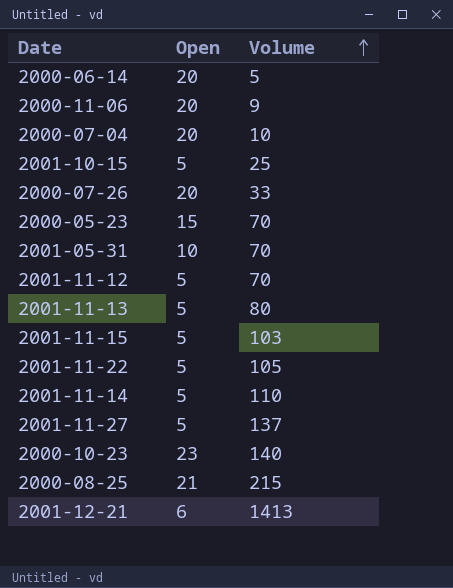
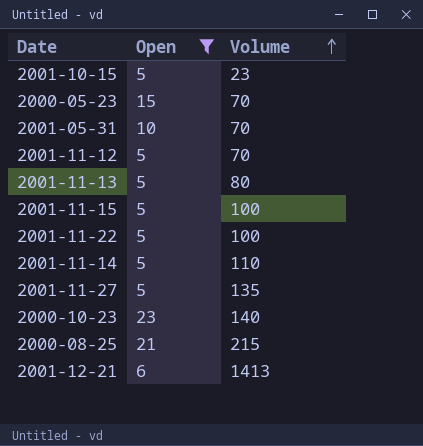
filter: none -> Open != 20
2001-10-15 | Volume: 25 -> 23
2001-11-15 | Volume: 103 -> 100
2001-11-22 | Volume: 105 -> 100
2001-11-27 | Volume: 137 -> 135

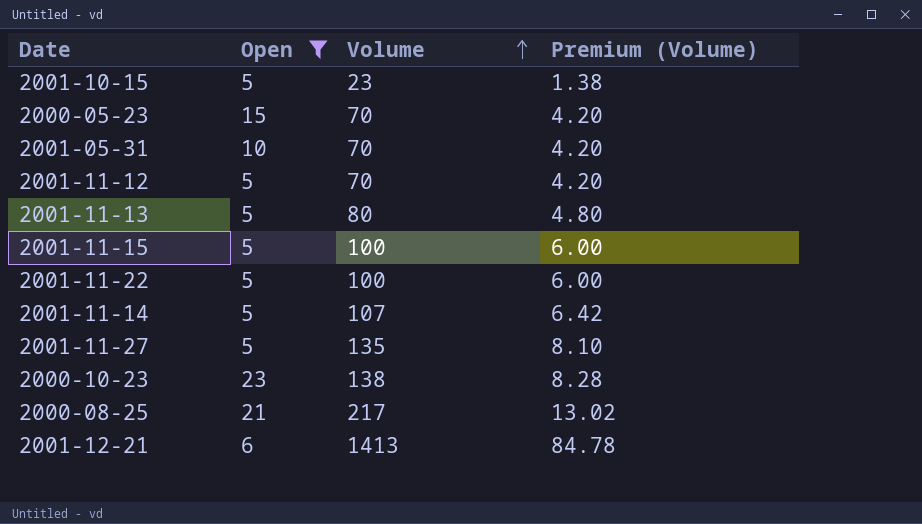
column Premium (Volume) | formula: none -> [Volume] * 0.06
2001-11-14 | Volume: 110 -> 107
2000-10-23 | Volume: 140 -> 138
2000-08-25 | Volume: 215 -> 217

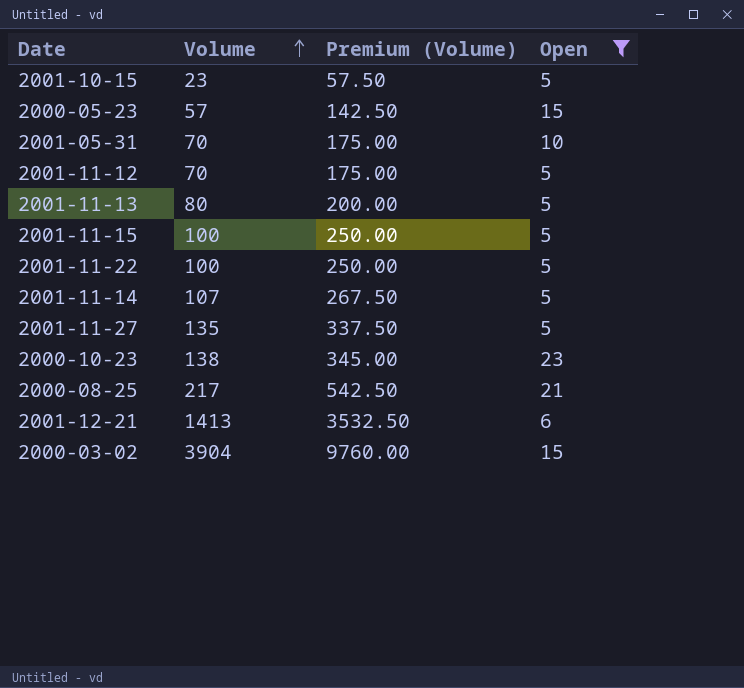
column Premium (Volume) | formula: [Volume] * 0.06 -> [Volume] * 2.5
column Open | position: 2 -> 4
2000-05-23 | Volume: 70 -> 57
row 2000-03-02: none -> 3904 | 9760.00 | 15

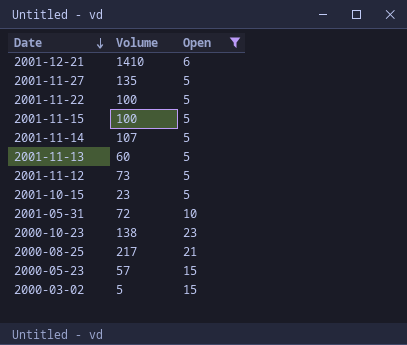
row order: Volume ascending -> Date descending
column Premium (Volume) | formula: [Volume] * 2.5 -> none
2001-12-21 | Volume: 1413 -> 1410
2001-11-13 | Volume: 80 -> 60
2001-11-12 | Volume: 70 -> 73
2001-05-31 | Volume: 70 -> 72
2000-03-02 | Volume: 3904 -> 5

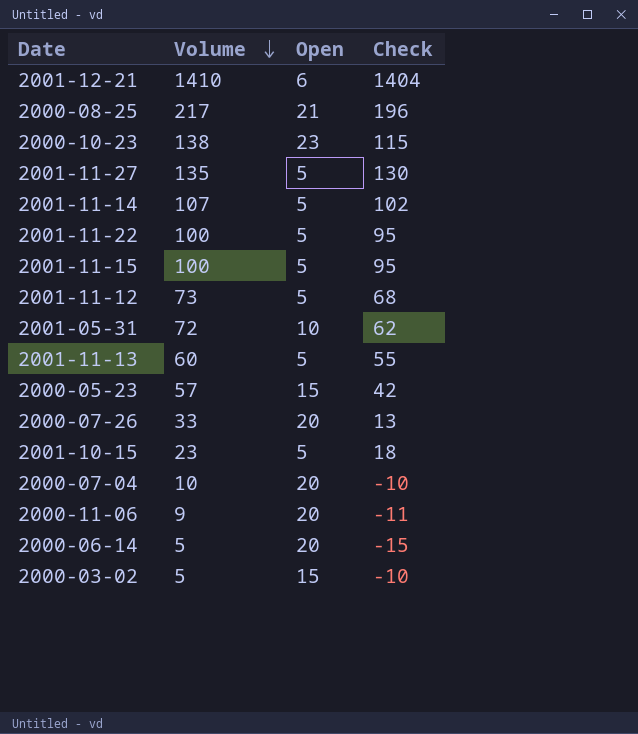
filter: Open != 20 -> none
row order: Date descending -> Volume descending
column Check | formula: none -> [Volume] - [Open]

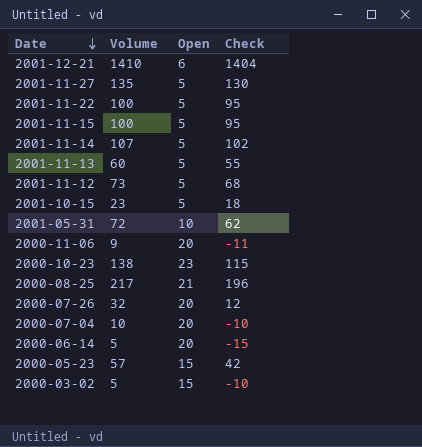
row order: Volume descending -> Date descending
2000-07-26 | Volume: 33 -> 32
2000-07-26 | Check: 13 -> 12

